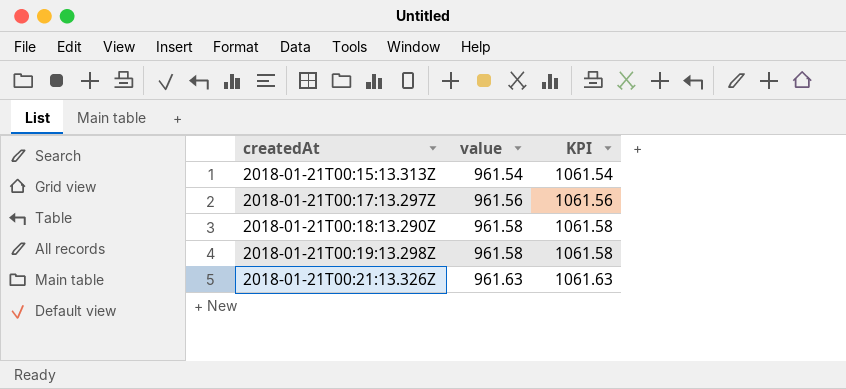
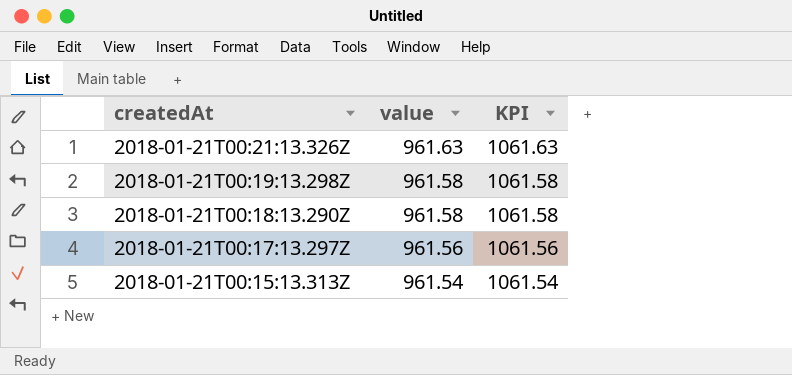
row order: createdAt ascending -> createdAt descending

